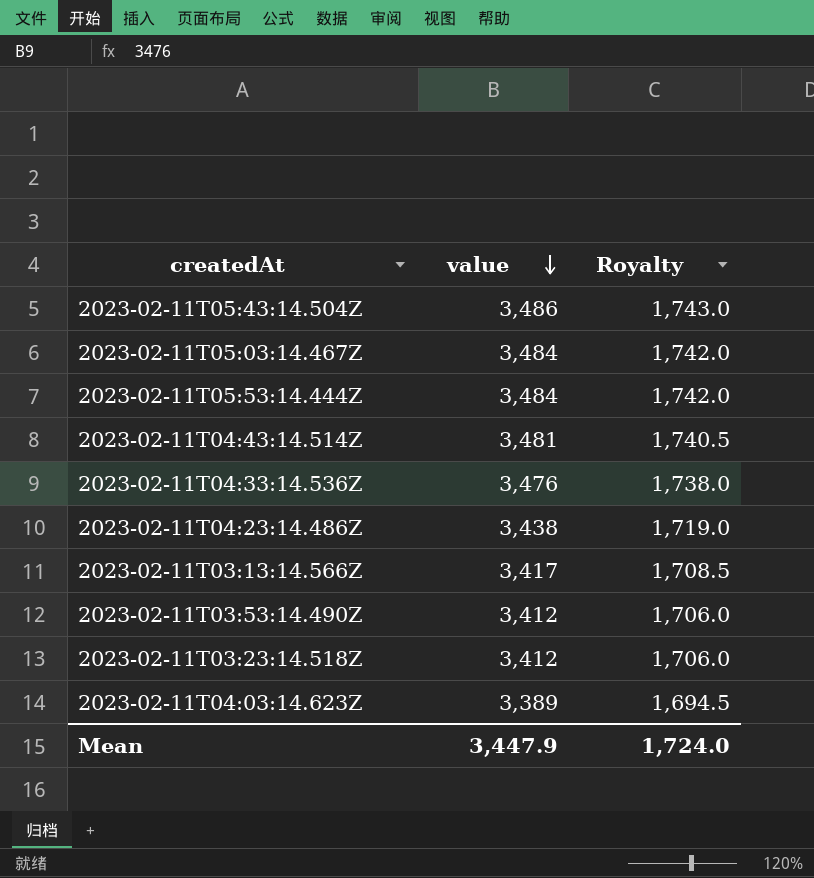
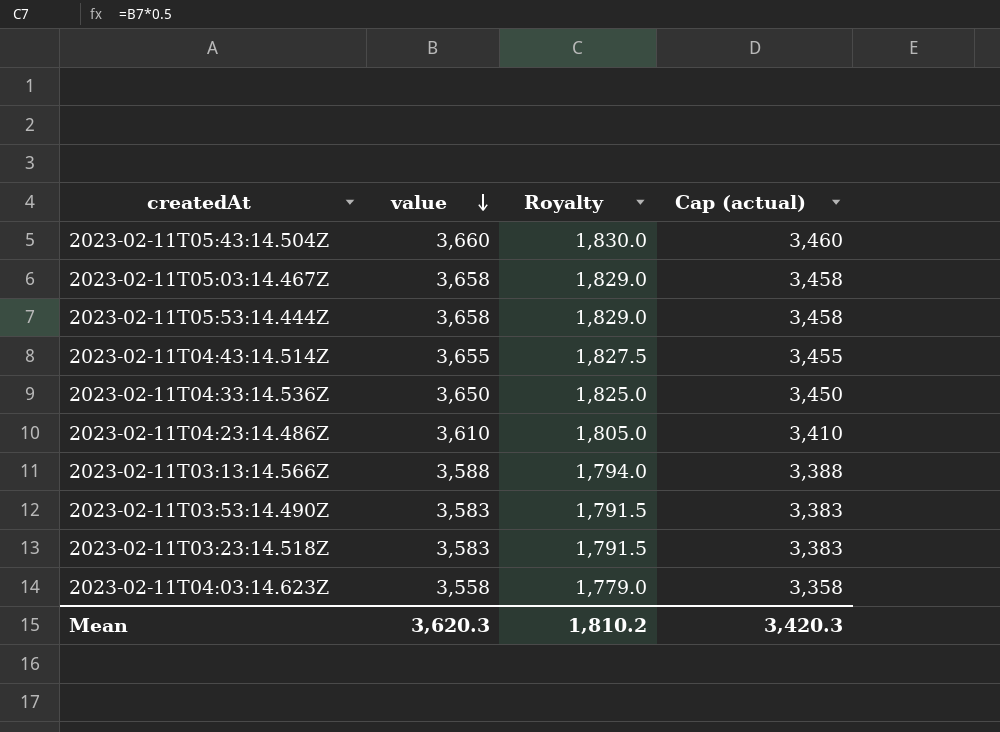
column Cap (actual) | formula: none -> [value] - 200
2023-02-11T05:43:14.504Z | value: 3,486 -> 3,660
2023-02-11T05:43:14.504Z | Royalty: 1,743.0 -> 1,830.0
2023-02-11T05:03:14.467Z | value: 3,484 -> 3,658
2023-02-11T05:03:14.467Z | Royalty: 1,742.0 -> 1,829.0
2023-02-11T05:53:14.444Z | value: 3,484 -> 3,658
2023-02-11T05:53:14.444Z | Royalty: 1,742.0 -> 1,829.0
2023-02-11T04:43:14.514Z | value: 3,481 -> 3,655
2023-02-11T04:43:14.514Z | Royalty: 1,740.5 -> 1,827.5
2023-02-11T04:33:14.536Z | value: 3,476 -> 3,650
2023-02-11T04:33:14.536Z | Royalty: 1,738.0 -> 1,825.0
2023-02-11T04:23:14.486Z | value: 3,438 -> 3,610
2023-02-11T04:23:14.486Z | Royalty: 1,719.0 -> 1,805.0
2023-02-11T03:13:14.566Z | value: 3,417 -> 3,588
2023-02-11T03:13:14.566Z | Royalty: 1,708.5 -> 1,794.0
2023-02-11T03:53:14.490Z | value: 3,412 -> 3,583
2023-02-11T03:53:14.490Z | Royalty: 1,706.0 -> 1,791.5
2023-02-11T03:23:14.518Z | value: 3,412 -> 3,583
2023-02-11T03:23:14.518Z | Royalty: 1,706.0 -> 1,791.5
2023-02-11T04:03:14.623Z | value: 3,389 -> 3,558
2023-02-11T04:03:14.623Z | Royalty: 1,694.5 -> 1,779.0
Mean | value: 3,447.9 -> 3,620.3
Mean | Royalty: 1,724.0 -> 1,810.2

